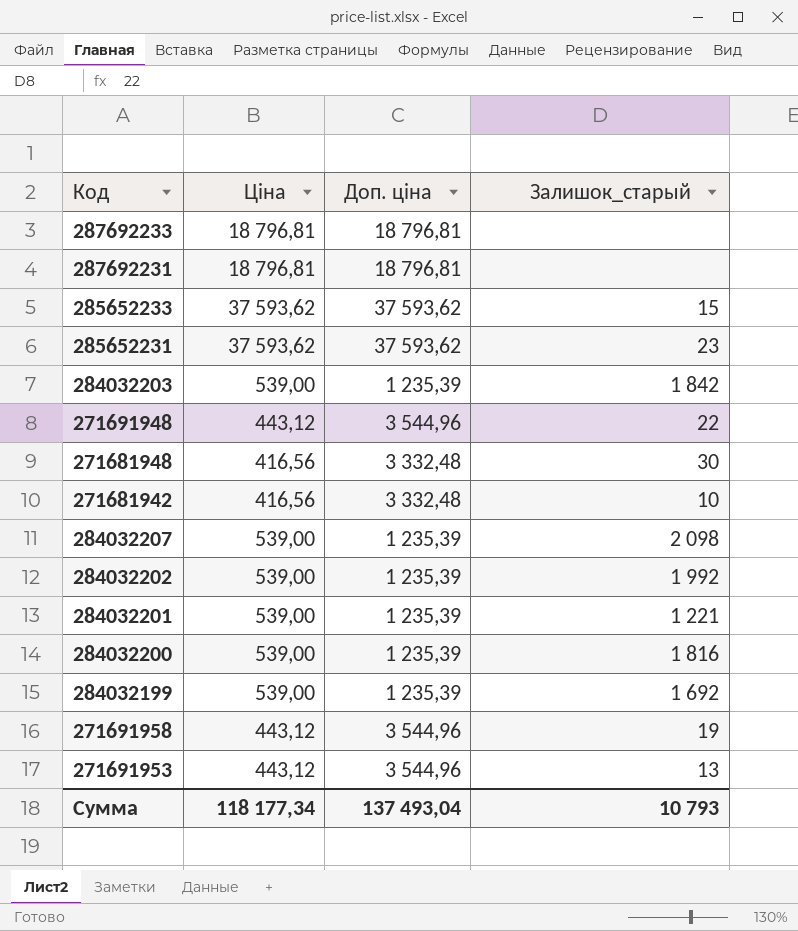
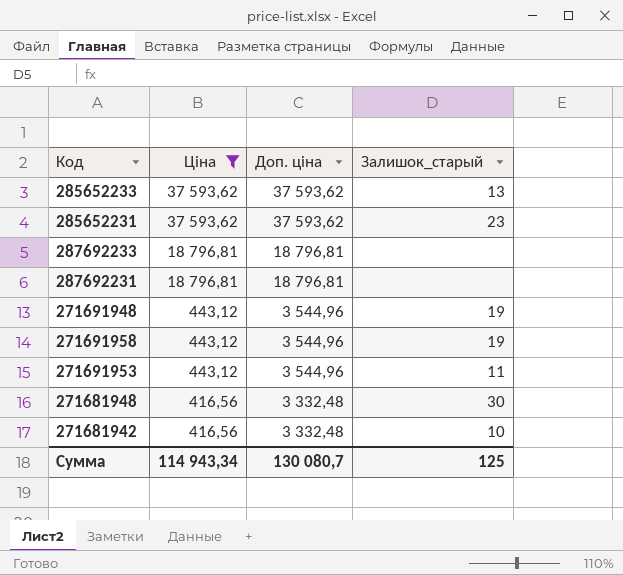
filter: none -> Ціна != 539,00
row order: none -> Ціна descending
285652233 | Залишок_старый: 15 -> 13
271691948 | Залишок_старый: 22 -> 19
271691953 | Залишок_старый: 13 -> 11
Сумма | Ціна: 118 177,34 -> 114 943,34
Сумма | Доп. ціна: 137 493,04 -> 130 080,7
Сумма | Залишок_старый: 10 793 -> 125

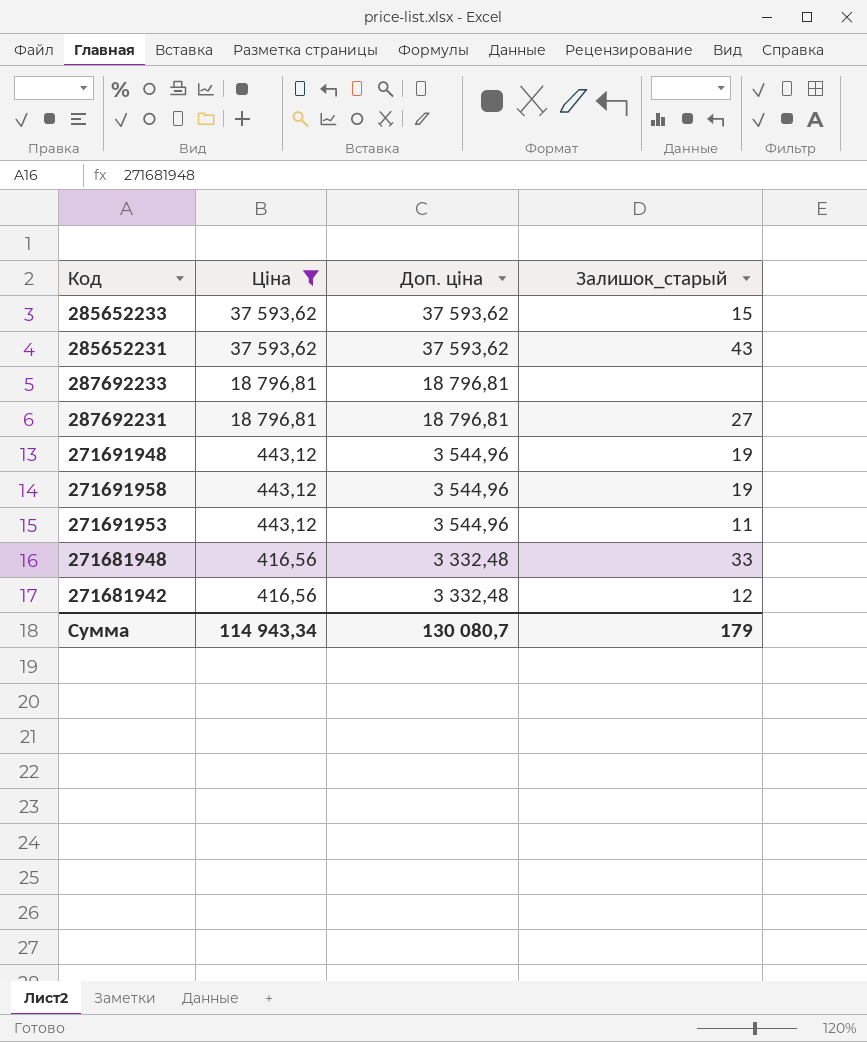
285652233 | Залишок_старый: 13 -> 15
285652231 | Залишок_старый: 23 -> 43
287692231 | Залишок_старый: none -> 27
271681948 | Залишок_старый: 30 -> 33
271681942 | Залишок_старый: 10 -> 12
Сумма | Залишок_старый: 125 -> 179

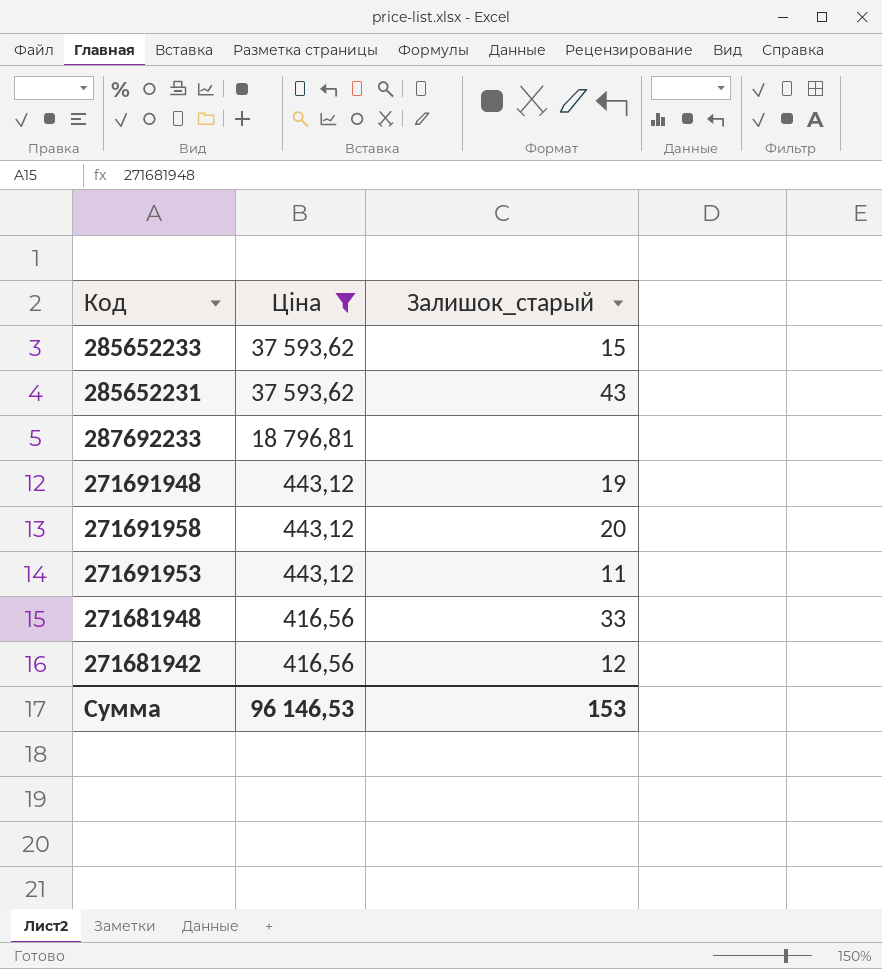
column Доп. ціна | position: 3 -> none
row 287692231: 18 796,81 | 18 796,81 | 27 -> none
271691958 | Залишок_старый: 19 -> 20
Сумма | Ціна: 114 943,34 -> 96 146,53
Сумма | Залишок_старый: 179 -> 153

